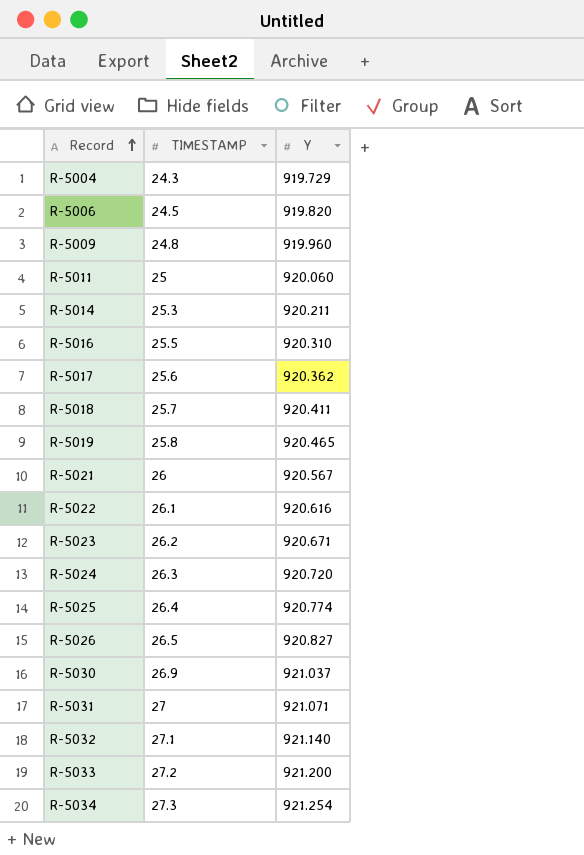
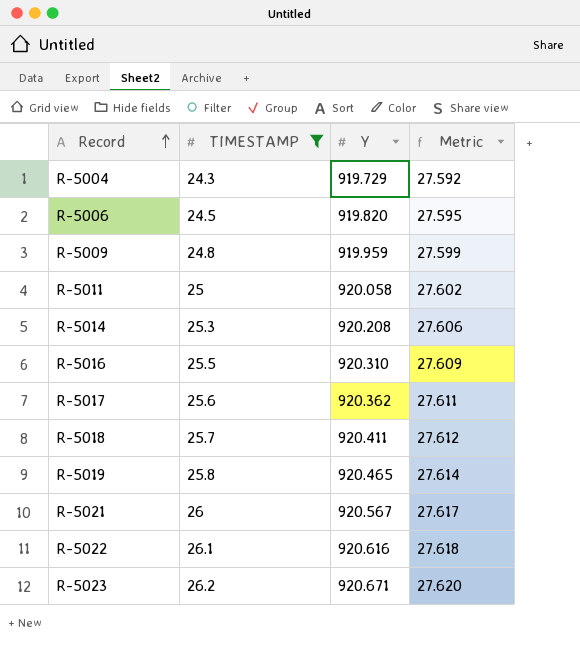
filter: none -> TIMESTAMP <= 26.2
column Metric | formula: none -> [Y] * 0.03
R-5009 | Y: 919.960 -> 919.959
R-5011 | Y: 920.060 -> 920.058
R-5014 | Y: 920.211 -> 920.208

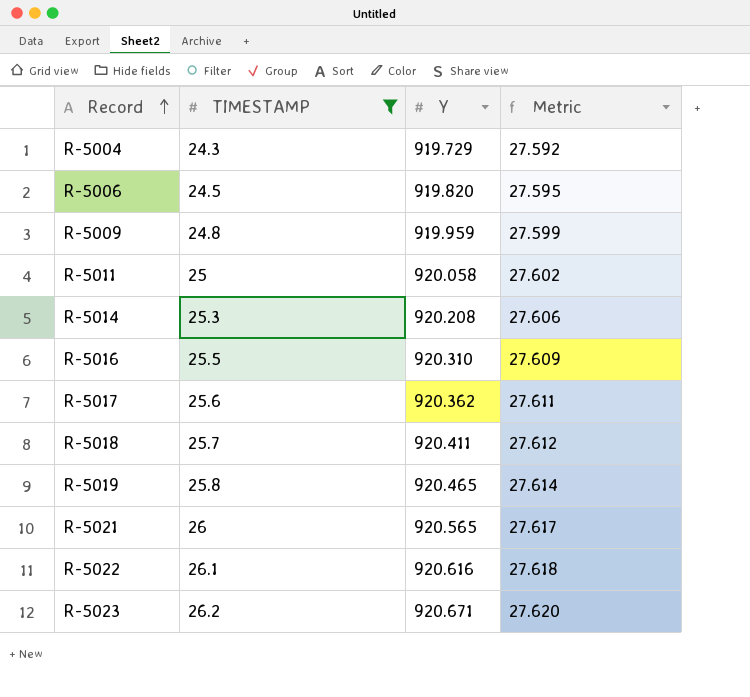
R-5021 | Y: 920.567 -> 920.565

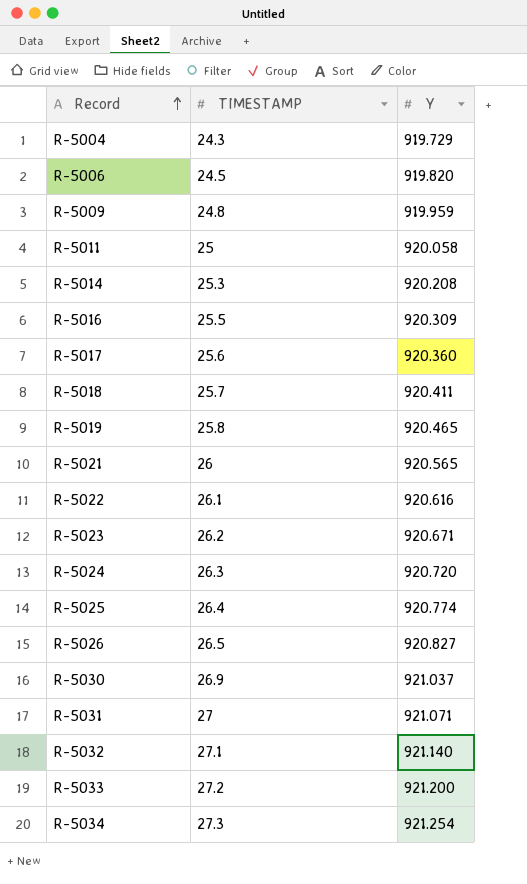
filter: TIMESTAMP <= 26.2 -> none
column Metric | formula: [Y] * 0.03 -> none
R-5016 | Y: 920.310 -> 920.309
R-5017 | Y: 920.362 -> 920.360

